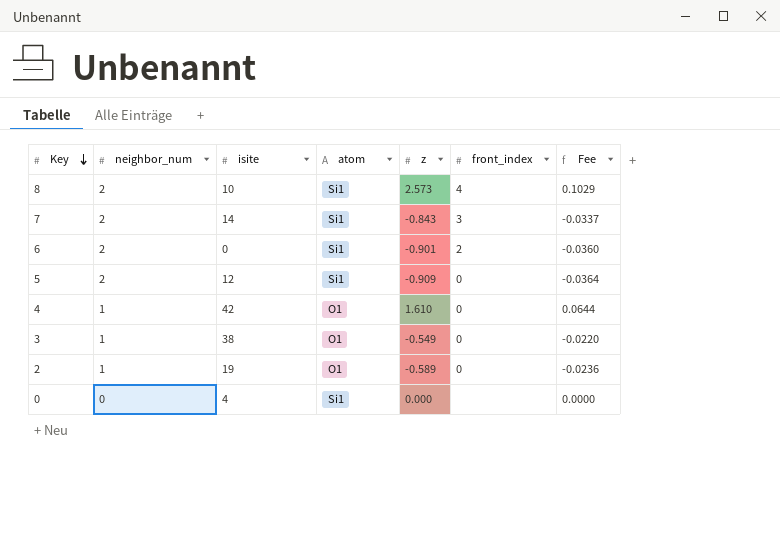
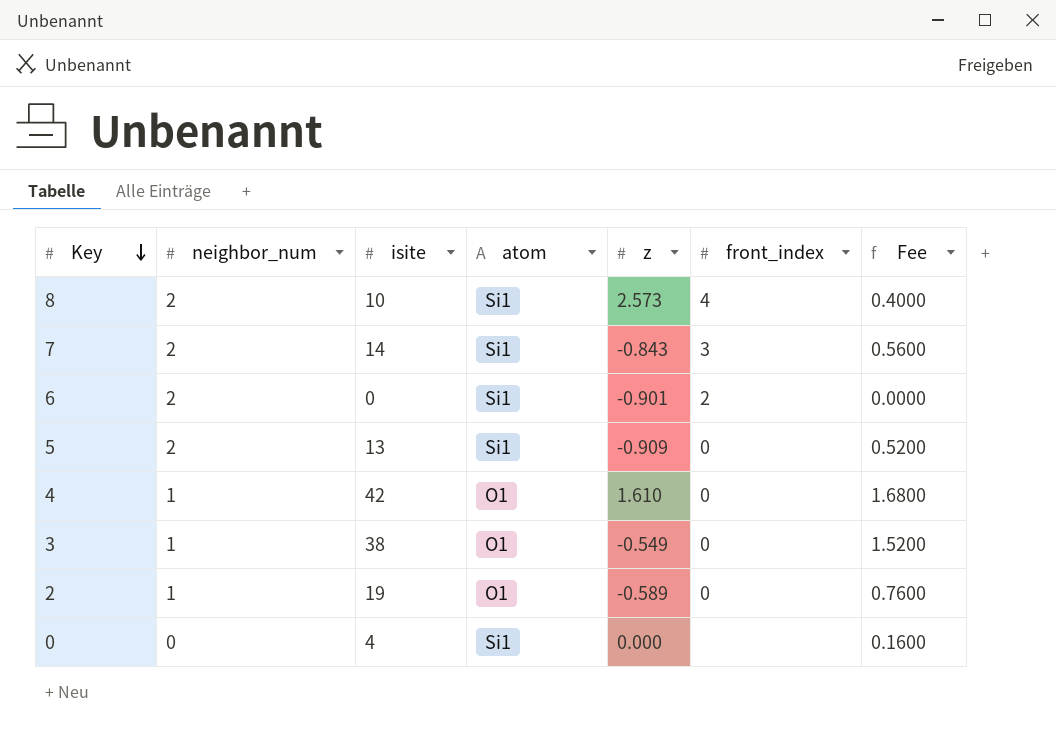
column Fee | formula: [z] * 0.04 -> [isite] * 0.04
5 | isite: 12 -> 13

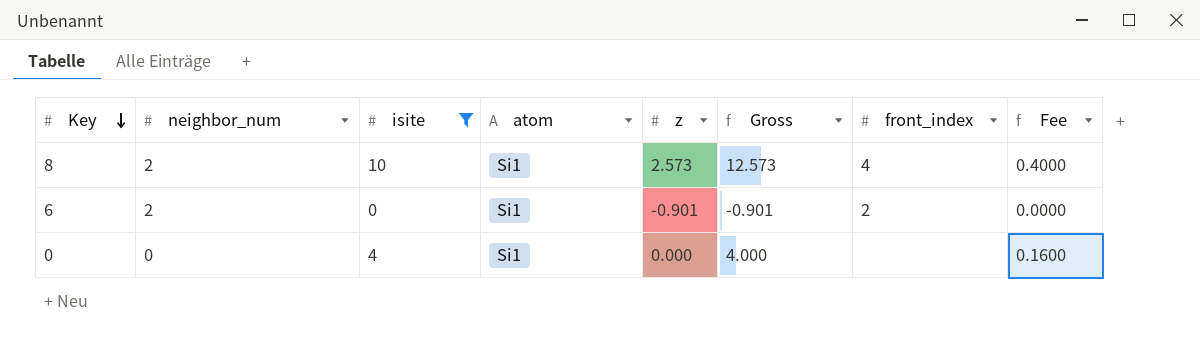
filter: none -> isite <= 10
column Gross | formula: none -> [isite] + [z]

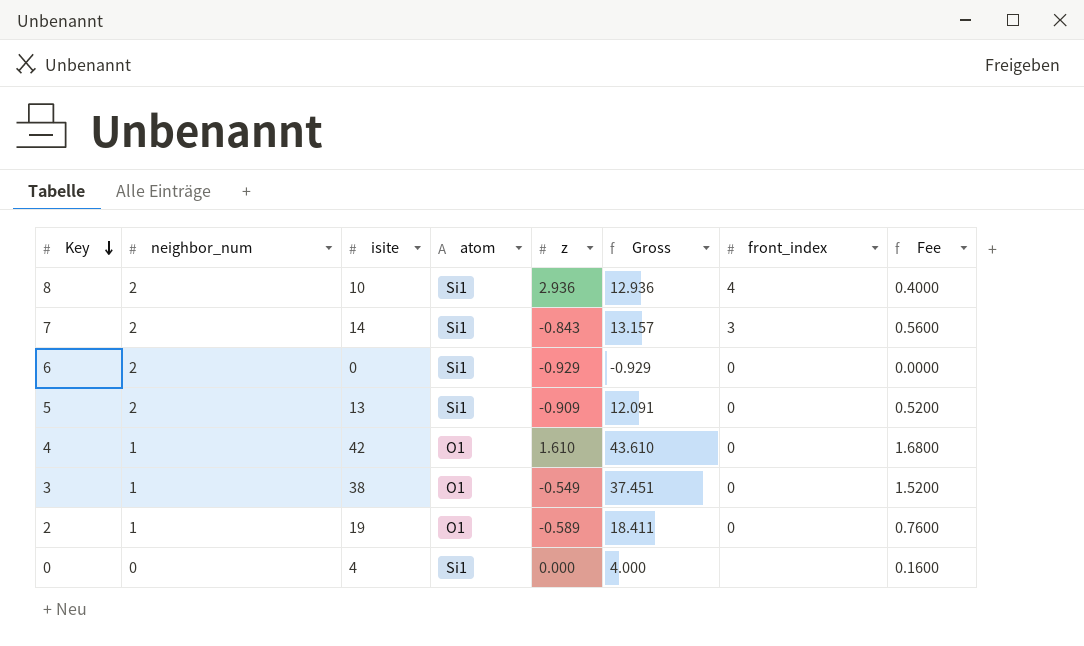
filter: isite <= 10 -> none
8 | z: 2.573 -> 2.936
8 | Gross: 12.573 -> 12.936
6 | z: -0.901 -> -0.929
6 | Gross: -0.901 -> -0.929
6 | front_index: 2 -> 0

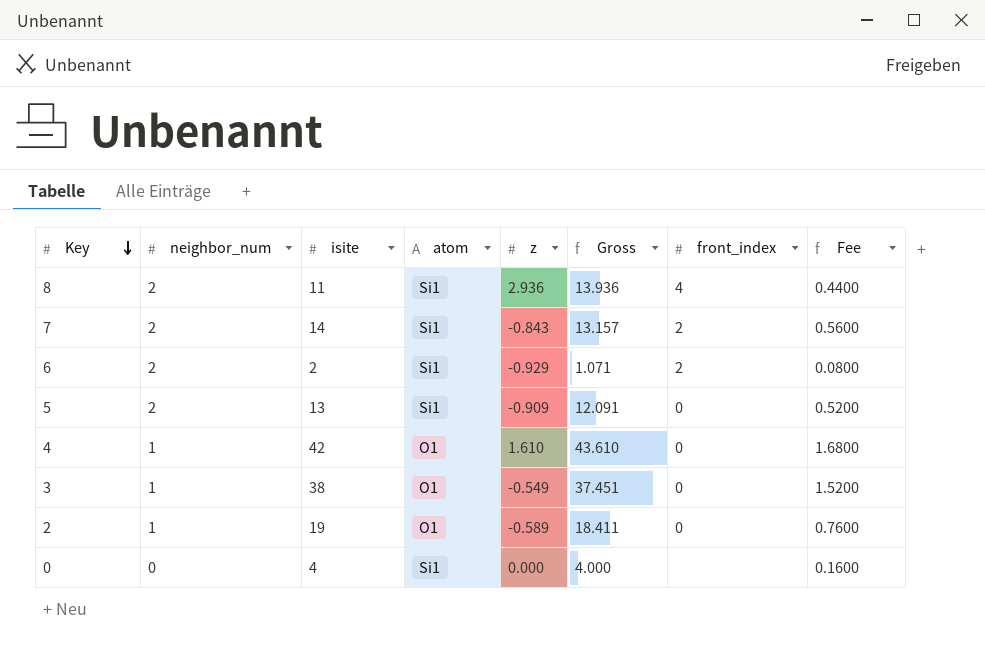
8 | isite: 10 -> 11
8 | Gross: 12.936 -> 13.936
8 | Fee: 0.4000 -> 0.4400
7 | front_index: 3 -> 2
6 | isite: 0 -> 2
6 | Gross: -0.929 -> 1.071
6 | front_index: 0 -> 2
6 | Fee: 0.0000 -> 0.0800

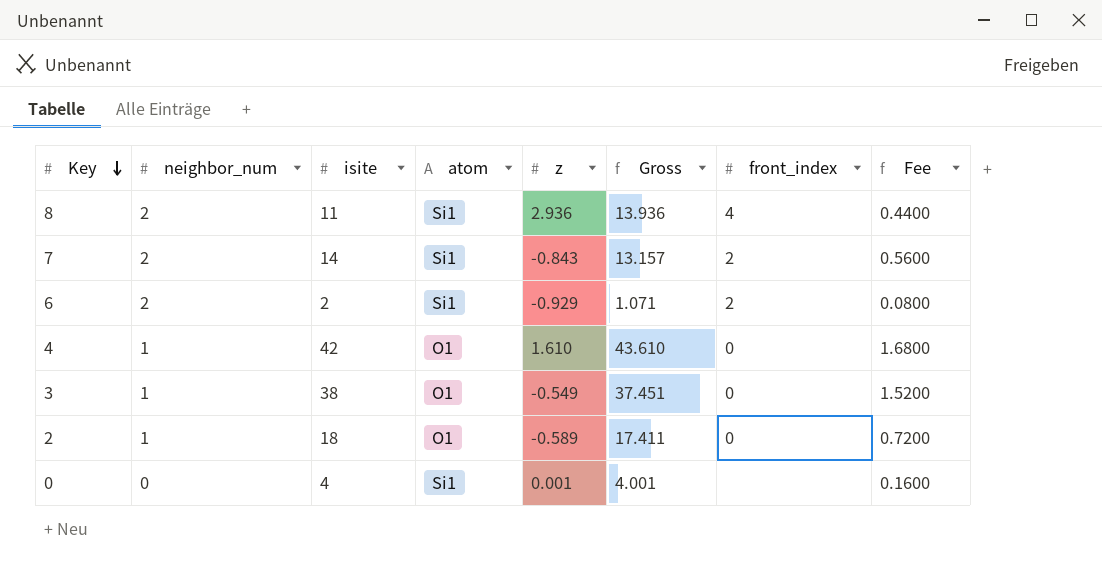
row 5: 2 | 13 | Si1 | -0.909 | 12.091 | 0 | 0.5200 -> none
2 | isite: 19 -> 18
2 | Gross: 18.411 -> 17.411
2 | Fee: 0.7600 -> 0.7200
0 | z: 0.000 -> 0.001
0 | Gross: 4.000 -> 4.001

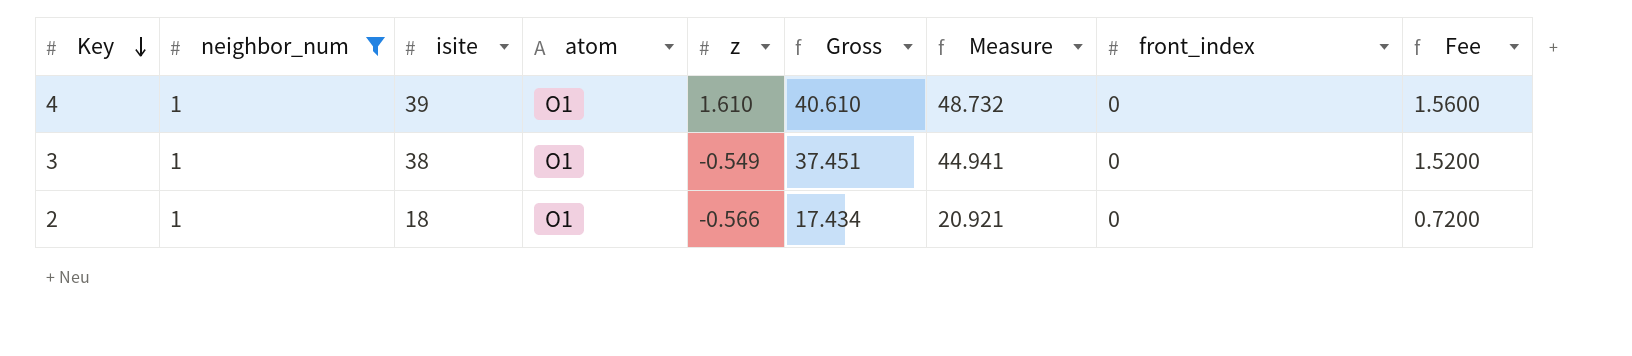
filter: none -> neighbor_num = 1
column Measure | formula: none -> [Gross] * 1.2
4 | isite: 42 -> 39
4 | Gross: 43.610 -> 40.610
4 | Fee: 1.6800 -> 1.5600
2 | z: -0.589 -> -0.566
2 | Gross: 17.411 -> 17.434

